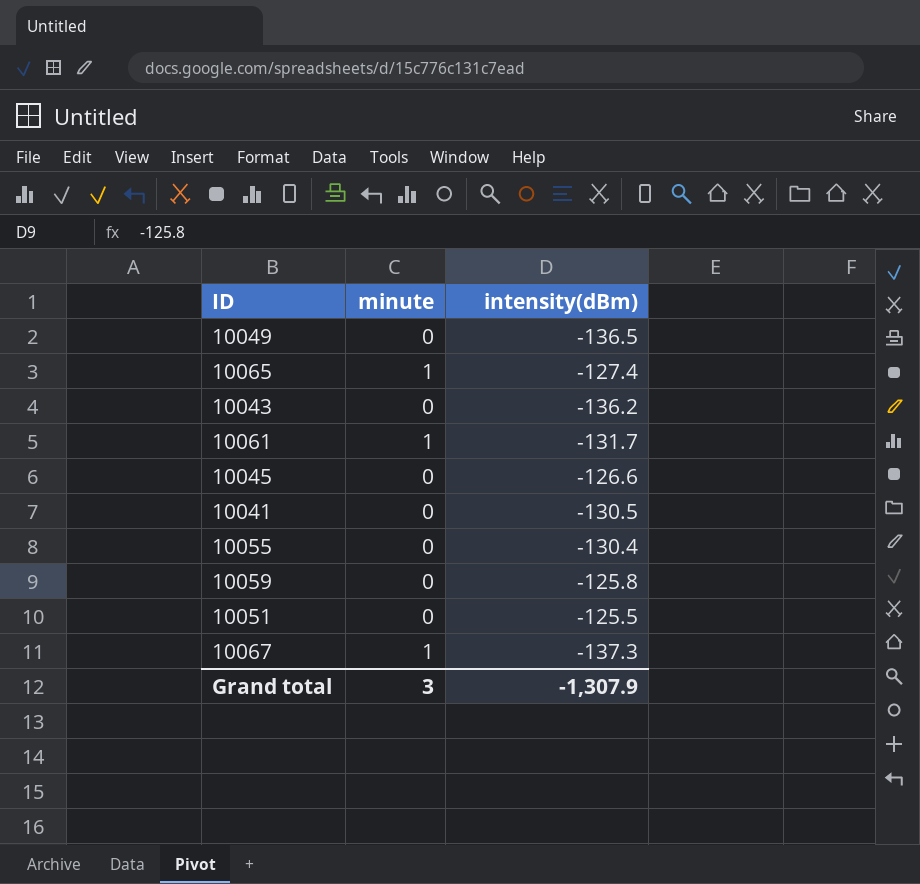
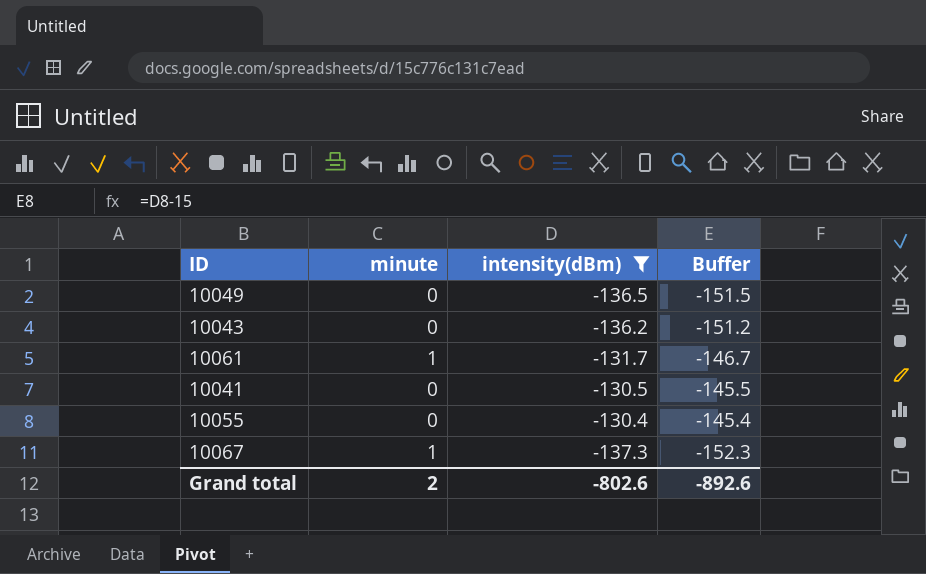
filter: none -> intensity(dBm) <= -130.4
column Buffer | formula: none -> [intensity(dBm)] - 15
Grand total | minute: 3 -> 2
Grand total | intensity(dBm): -1,307.9 -> -802.6

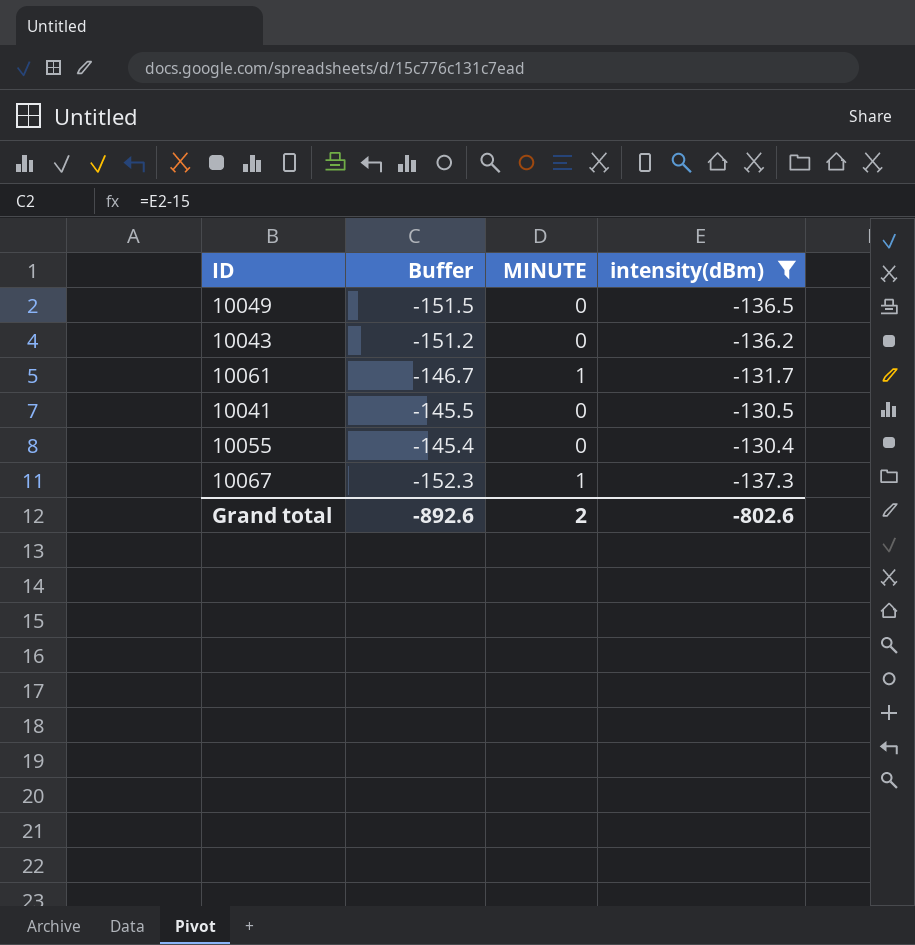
column Buffer | position: 4 -> 2
column name: minute -> MINUTE

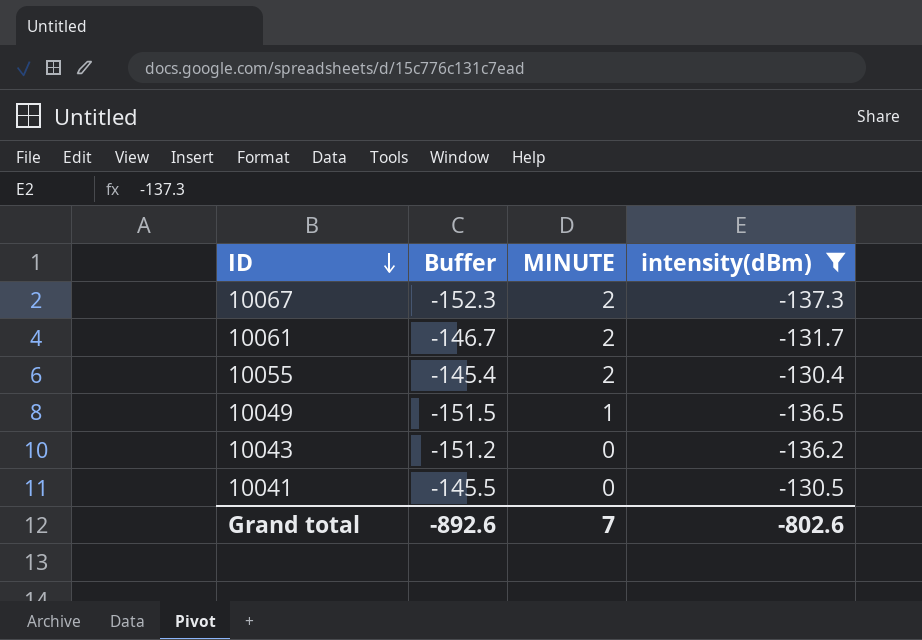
row order: none -> ID descending
10067 | MINUTE: 1 -> 2
10061 | MINUTE: 1 -> 2
10055 | MINUTE: 0 -> 2
10049 | MINUTE: 0 -> 1
Grand total | MINUTE: 2 -> 7

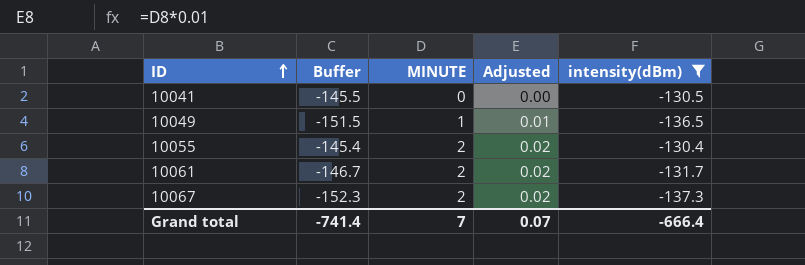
row order: ID descending -> ID ascending
column Adjusted | formula: none -> [MINUTE] * 0.01
row 10043: -151.2 | 0 | -136.2 -> none
Grand total | Buffer: -892.6 -> -741.4
Grand total | intensity(dBm): -802.6 -> -666.4

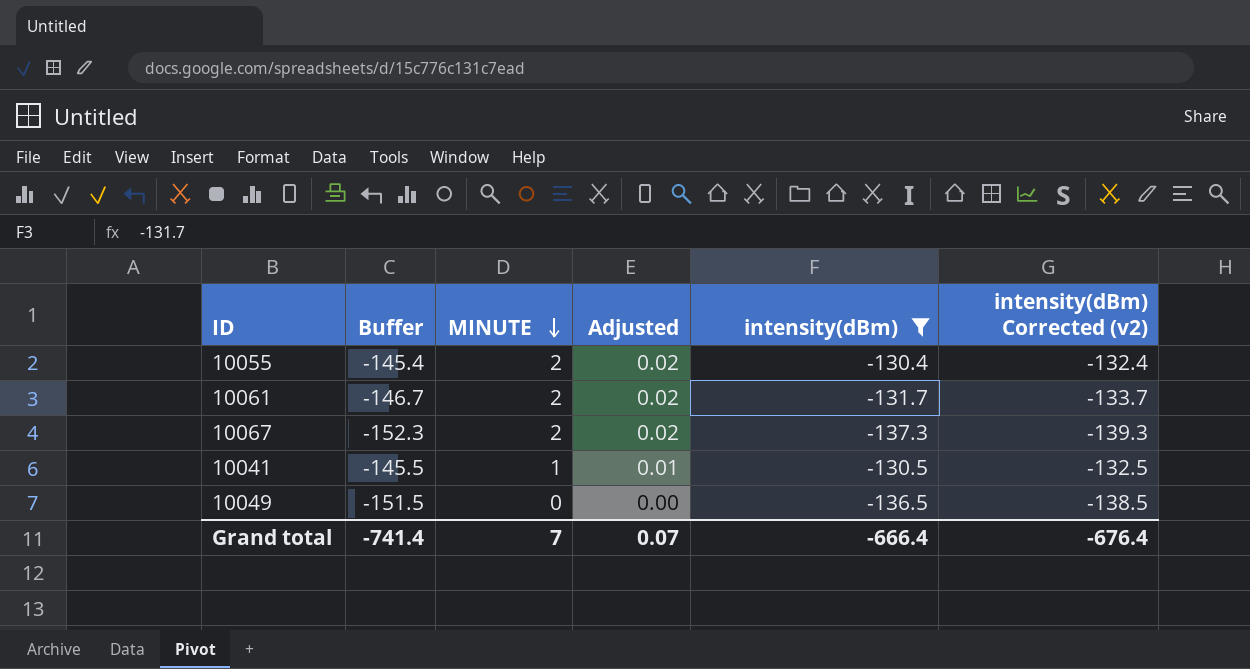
row order: ID ascending -> MINUTE descending
column intensity(dBm) Corrected (v2) | formula: none -> [intensity(dBm)] - 2
10041 | MINUTE: 0 -> 1
10041 | Adjusted: 0.00 -> 0.01
10049 | MINUTE: 1 -> 0
10049 | Adjusted: 0.01 -> 0.00

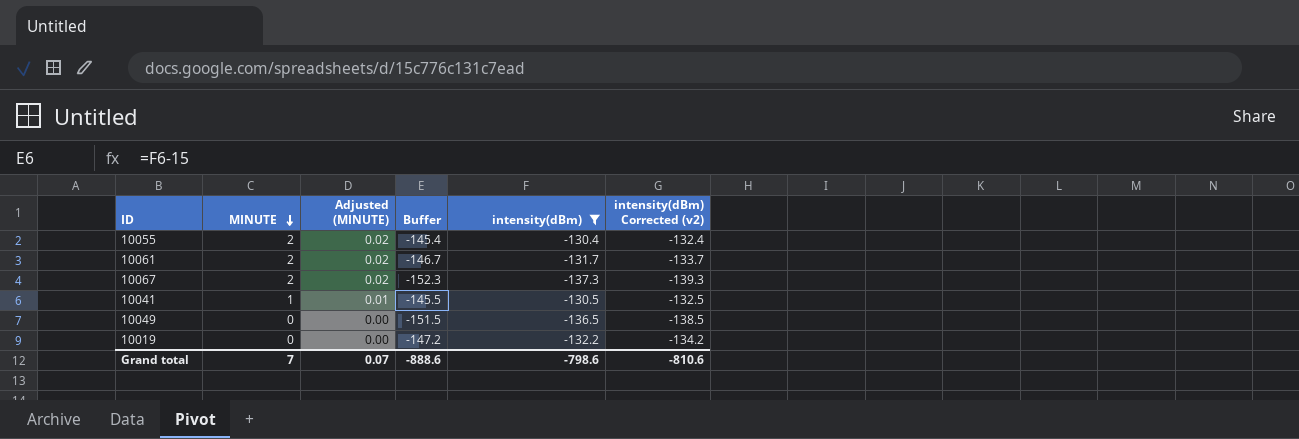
column name: Adjusted -> Adjusted (MINUTE)
column Buffer | position: 2 -> 4
row 10019: none -> 0 | 0.00 | -147.2 | -132.2 | -134.2
Grand total | Buffer: -741.4 -> -888.6
Grand total | intensity(dBm): -666.4 -> -798.6
Grand total | intensity(dBm) Corrected (v2): -676.4 -> -810.6

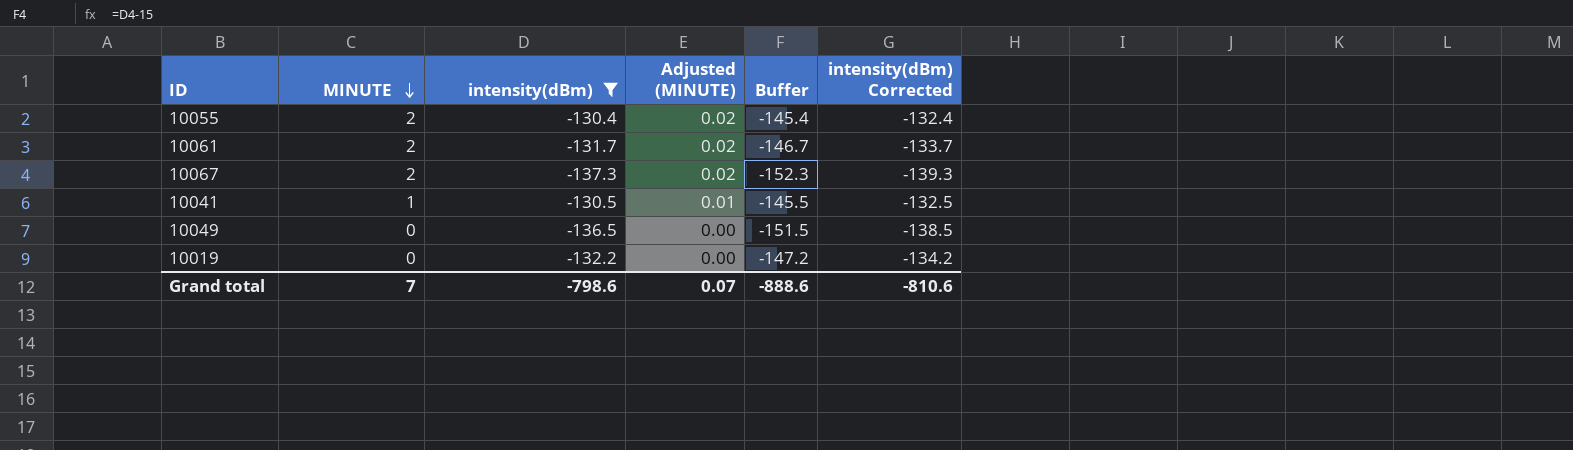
column intensity(dBm) | position: 5 -> 3
column name: intensity(dBm) Corrected (v2) -> intensity(dBm) Corrected

